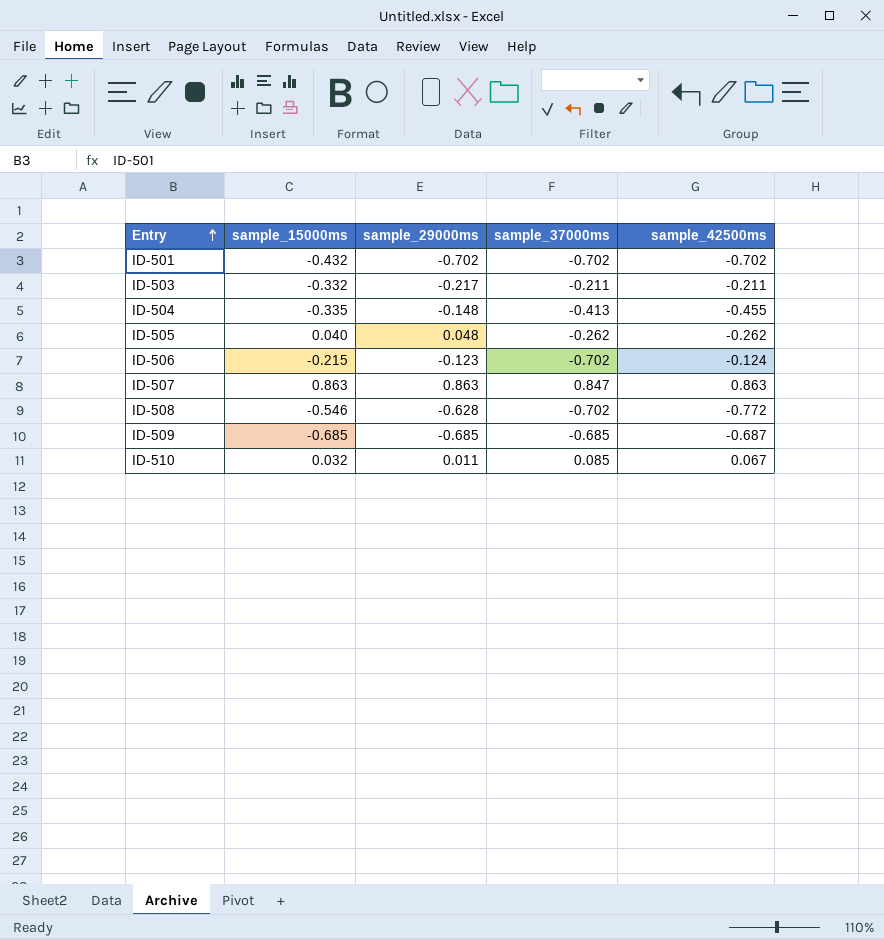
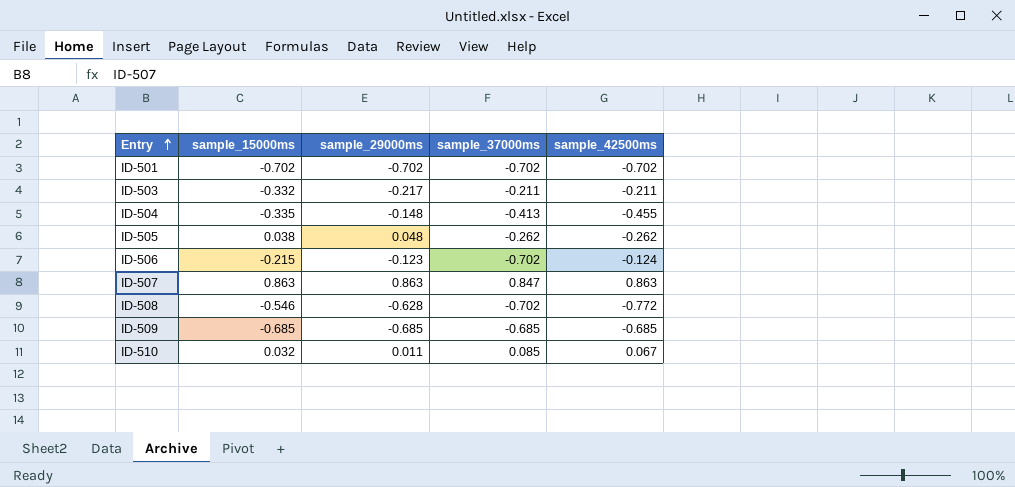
ID-501 | sample_15000ms: -0.432 -> -0.702
ID-505 | sample_15000ms: 0.040 -> 0.038
ID-509 | sample_42500ms: -0.687 -> -0.685

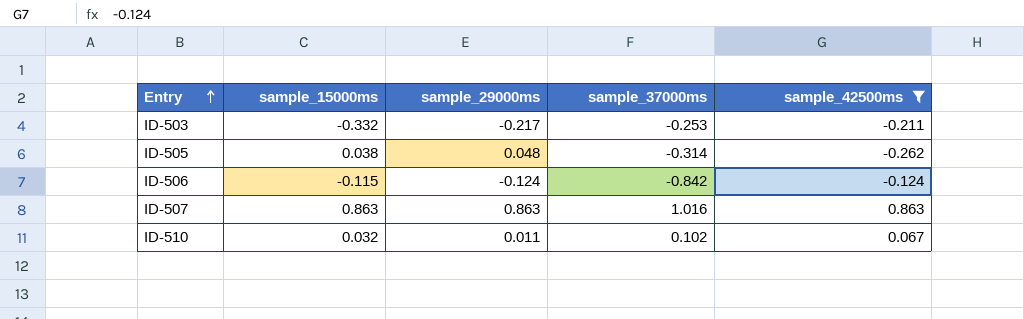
filter: none -> sample_42500ms >= -0.262
ID-503 | sample_37000ms: -0.211 -> -0.253
ID-505 | sample_37000ms: -0.262 -> -0.314
ID-506 | sample_15000ms: -0.215 -> -0.115
ID-506 | sample_29000ms: -0.123 -> -0.124
ID-506 | sample_37000ms: -0.702 -> -0.842
ID-507 | sample_37000ms: 0.847 -> 1.016
ID-510 | sample_37000ms: 0.085 -> 0.102

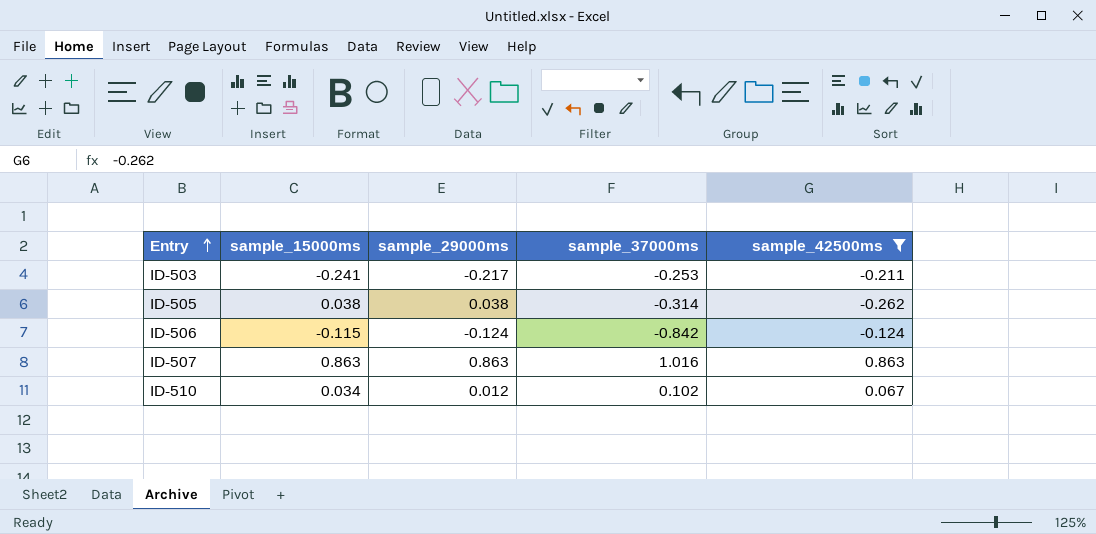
ID-503 | sample_15000ms: -0.332 -> -0.241
ID-505 | sample_29000ms: 0.048 -> 0.038
ID-510 | sample_15000ms: 0.032 -> 0.034
ID-510 | sample_29000ms: 0.011 -> 0.012

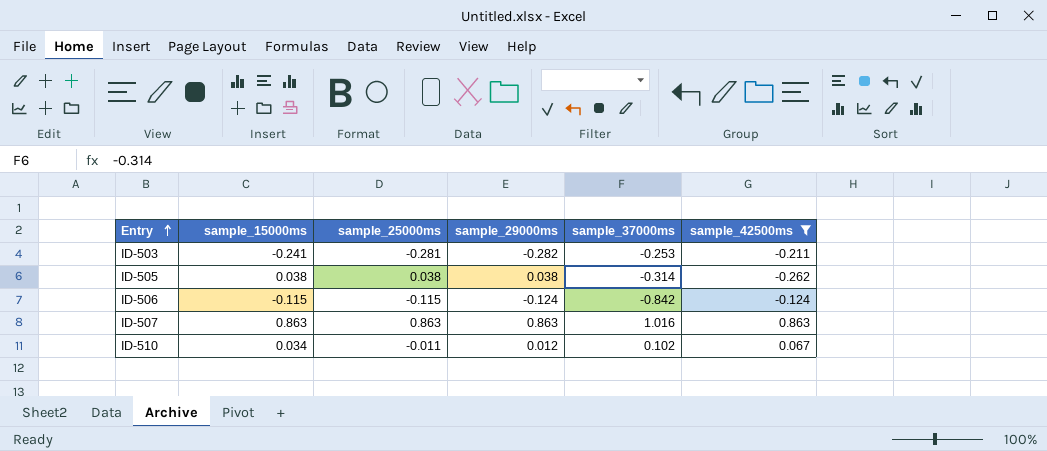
column sample_25000ms | position: none -> 3
ID-503 | sample_29000ms: -0.217 -> -0.282

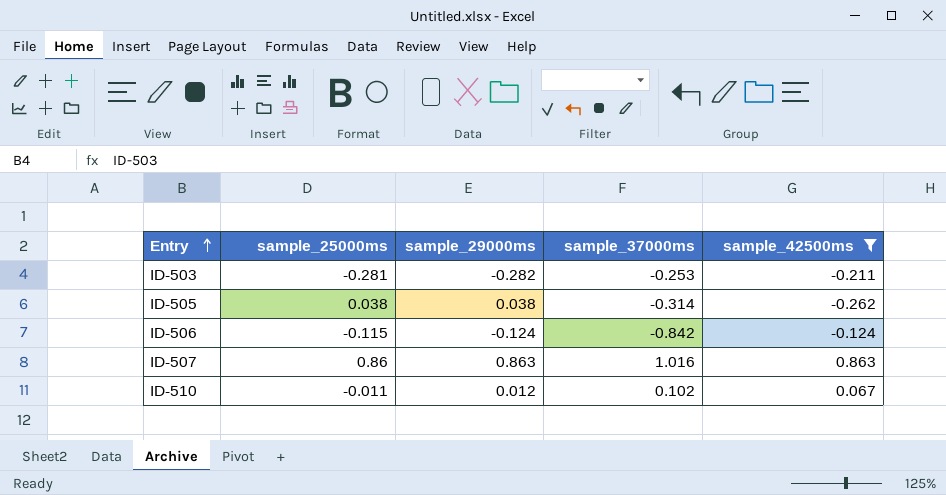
column sample_15000ms | position: 2 -> none
ID-507 | sample_25000ms: 0.863 -> 0.86

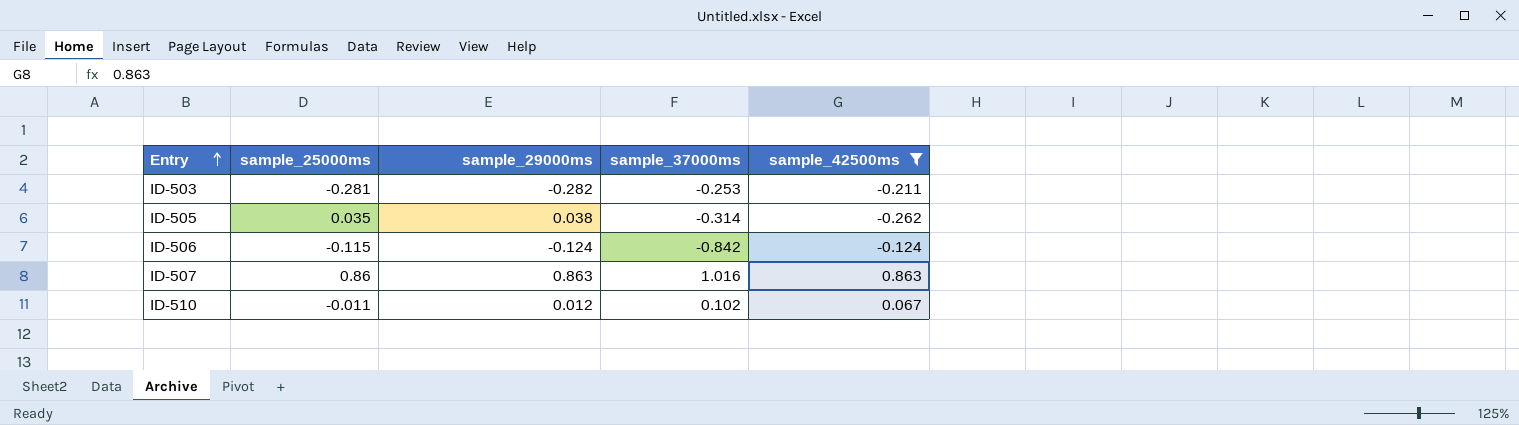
ID-505 | sample_25000ms: 0.038 -> 0.035

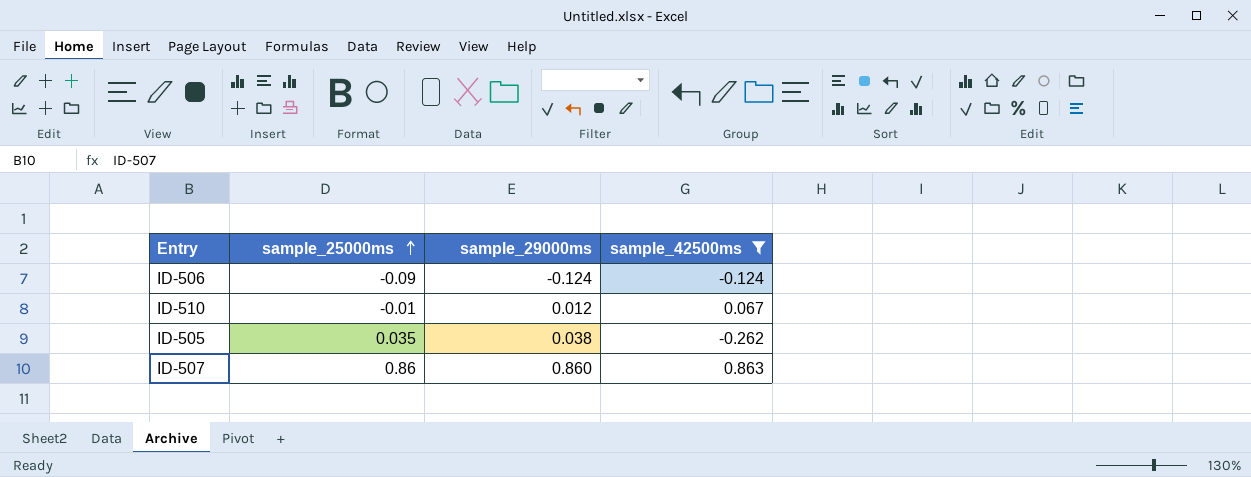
row order: Entry ascending -> sample_25000ms ascending
column sample_37000ms | position: 4 -> none
row ID-503: -0.281 | -0.282 | -0.253 | -0.211 -> none
ID-506 | sample_25000ms: -0.115 -> -0.09
ID-510 | sample_25000ms: -0.011 -> -0.01
ID-507 | sample_29000ms: 0.863 -> 0.860

